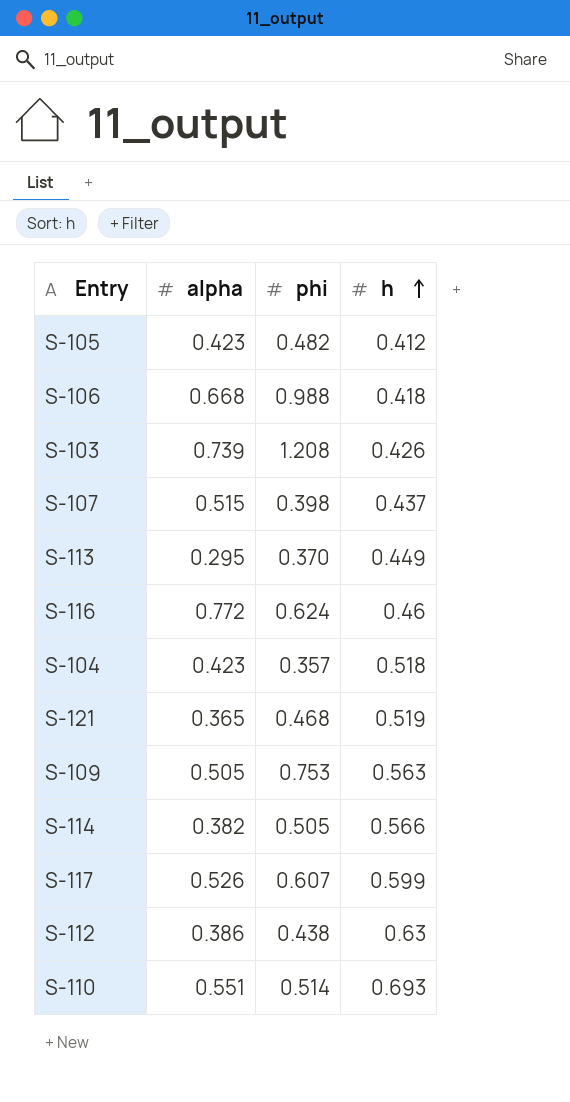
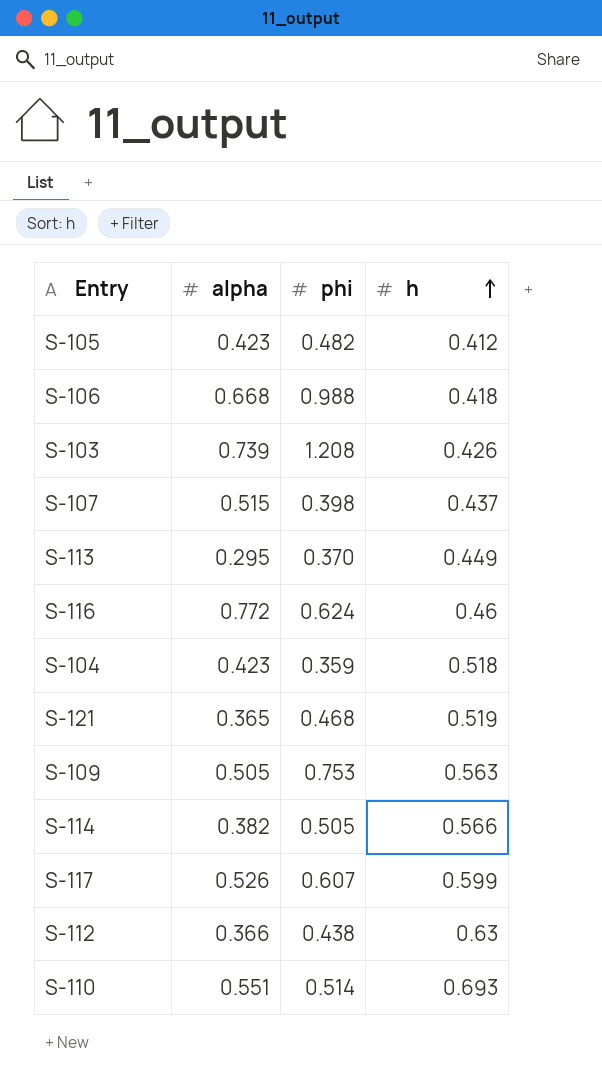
S-104 | phi: 0.357 -> 0.359
S-112 | alpha: 0.386 -> 0.366

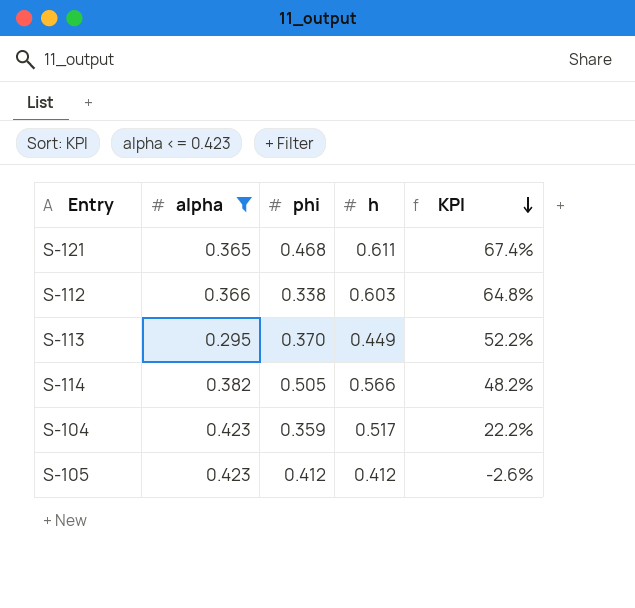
filter: none -> alpha <= 0.423
row order: h ascending -> KPI descending
column KPI | formula: none -> ([h] - [alpha]) / [alpha]
S-121 | h: 0.519 -> 0.611
S-112 | phi: 0.438 -> 0.338
S-112 | h: 0.63 -> 0.603
S-104 | h: 0.518 -> 0.517
S-105 | phi: 0.482 -> 0.412

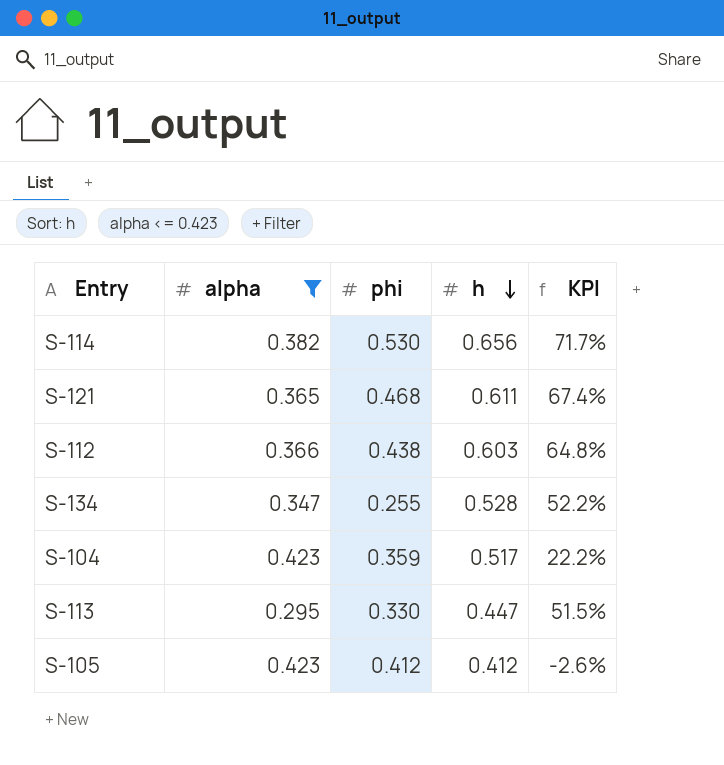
row order: KPI descending -> h descending
S-114 | phi: 0.505 -> 0.530
S-114 | h: 0.566 -> 0.656
S-114 | KPI: 48.2% -> 71.7%
S-112 | phi: 0.338 -> 0.438
row S-134: none -> 0.347 | 0.255 | 0.528 | 52.2%
S-113 | phi: 0.370 -> 0.330
S-113 | h: 0.449 -> 0.447
S-113 | KPI: 52.2% -> 51.5%

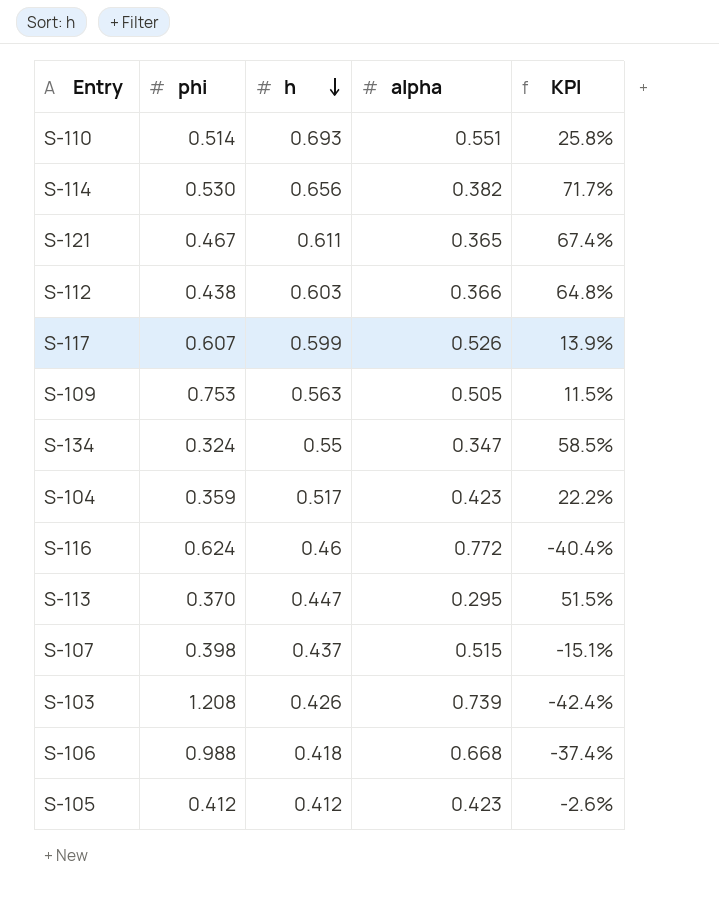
filter: alpha <= 0.423 -> none
column alpha | position: 2 -> 4
S-121 | phi: 0.468 -> 0.467
S-134 | phi: 0.255 -> 0.324
S-134 | h: 0.528 -> 0.55
S-134 | KPI: 52.2% -> 58.5%
S-113 | phi: 0.330 -> 0.370

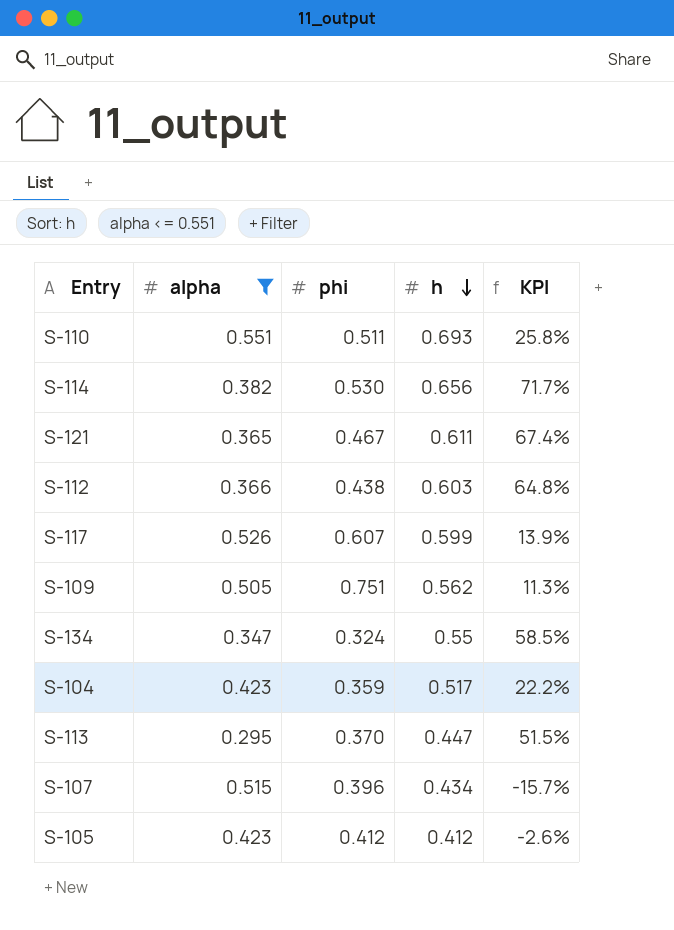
filter: none -> alpha <= 0.551
column alpha | position: 4 -> 2
S-110 | phi: 0.514 -> 0.511
S-109 | phi: 0.753 -> 0.751
S-109 | h: 0.563 -> 0.562
S-109 | KPI: 11.5% -> 11.3%
S-107 | phi: 0.398 -> 0.396
S-107 | h: 0.437 -> 0.434
S-107 | KPI: -15.1% -> -15.7%

